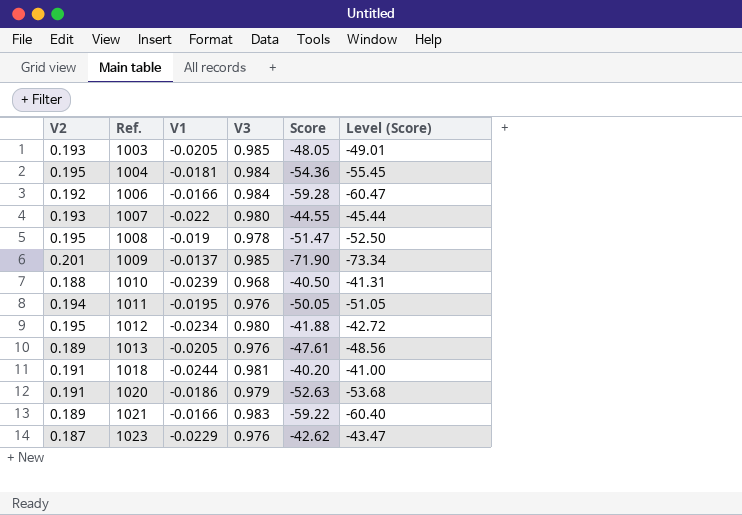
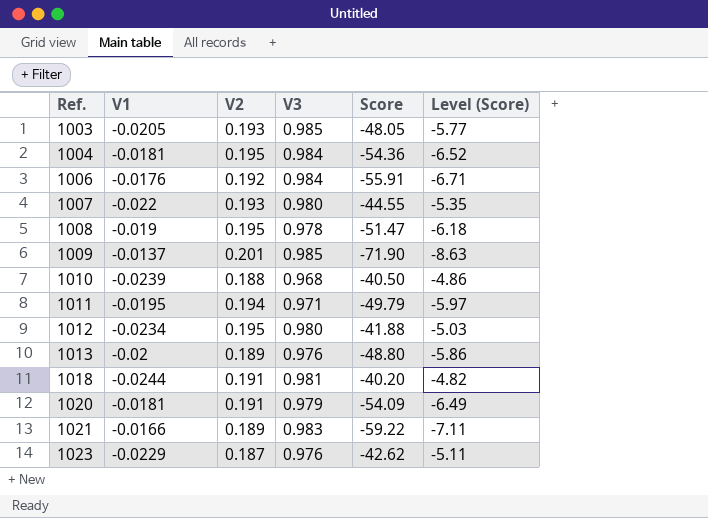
column V2 | position: 1 -> 3
column Level (Score) | formula: [Score] * 1.02 -> [Score] * 0.12
1006 | V1: -0.0166 -> -0.0176
1006 | Score: -59.28 -> -55.91
1011 | V3: 0.976 -> 0.971
1011 | Score: -50.05 -> -49.79
1013 | V1: -0.0205 -> -0.02
1013 | Score: -47.61 -> -48.80
1020 | V1: -0.0186 -> -0.0181
1020 | Score: -52.63 -> -54.09

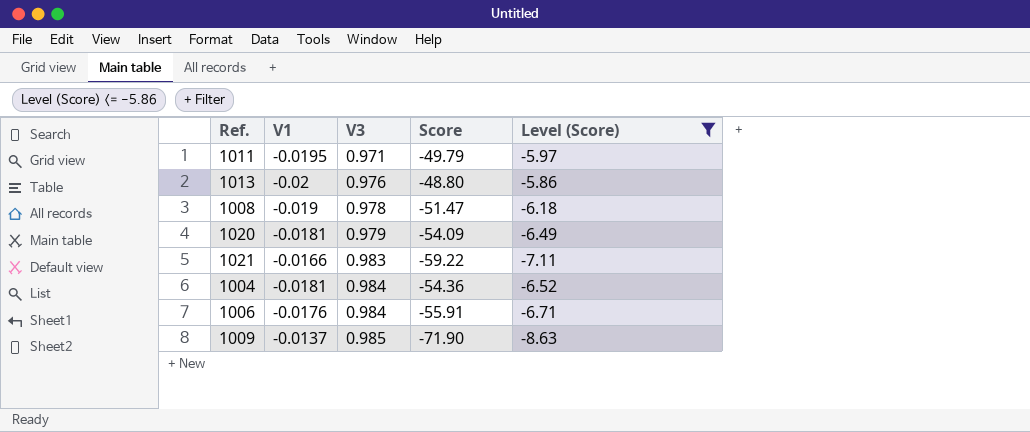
filter: none -> Level (Score) <= -5.86
row order: Ref. ascending -> V3 ascending
column V2 | position: 3 -> none

